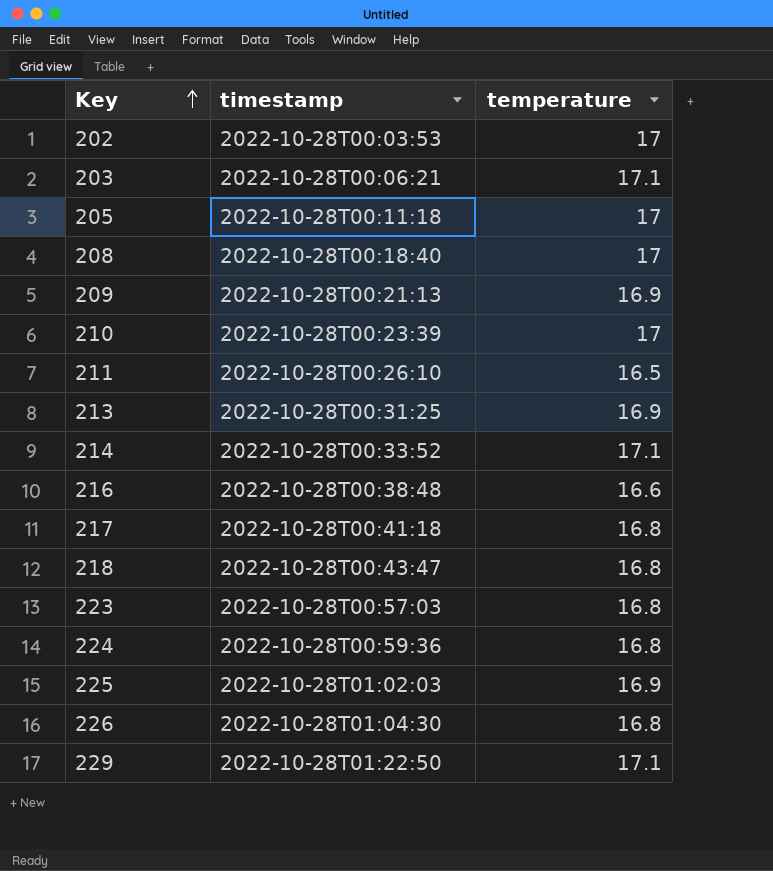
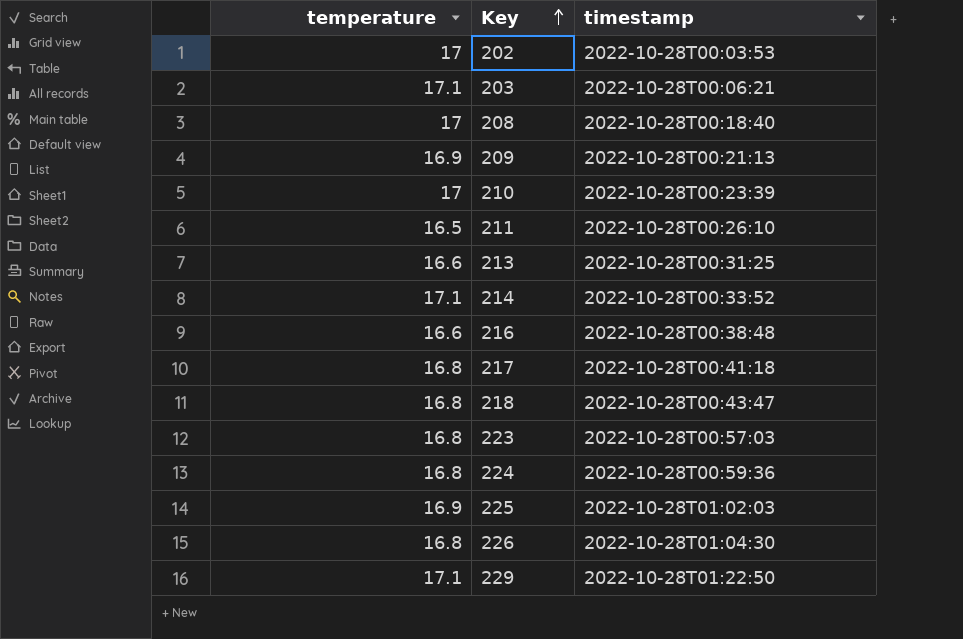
column temperature | position: 3 -> 1
row 205: 2022-10-28T00:11:18 | 17 -> none
213 | temperature: 16.9 -> 16.6

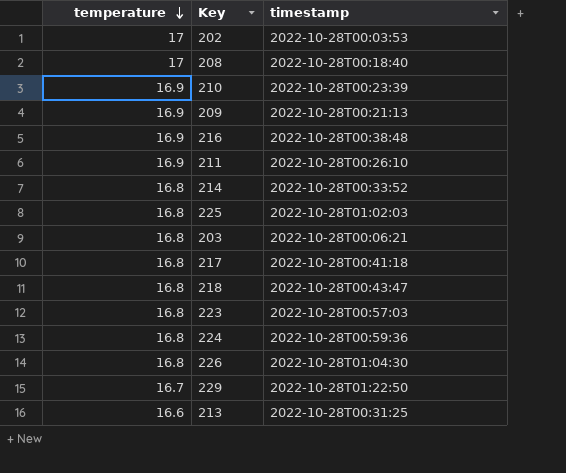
row order: Key ascending -> temperature descending
210 | temperature: 17 -> 16.9
216 | temperature: 16.6 -> 16.9
211 | temperature: 16.5 -> 16.9
214 | temperature: 17.1 -> 16.8
225 | temperature: 16.9 -> 16.8
203 | temperature: 17.1 -> 16.8
229 | temperature: 17.1 -> 16.7

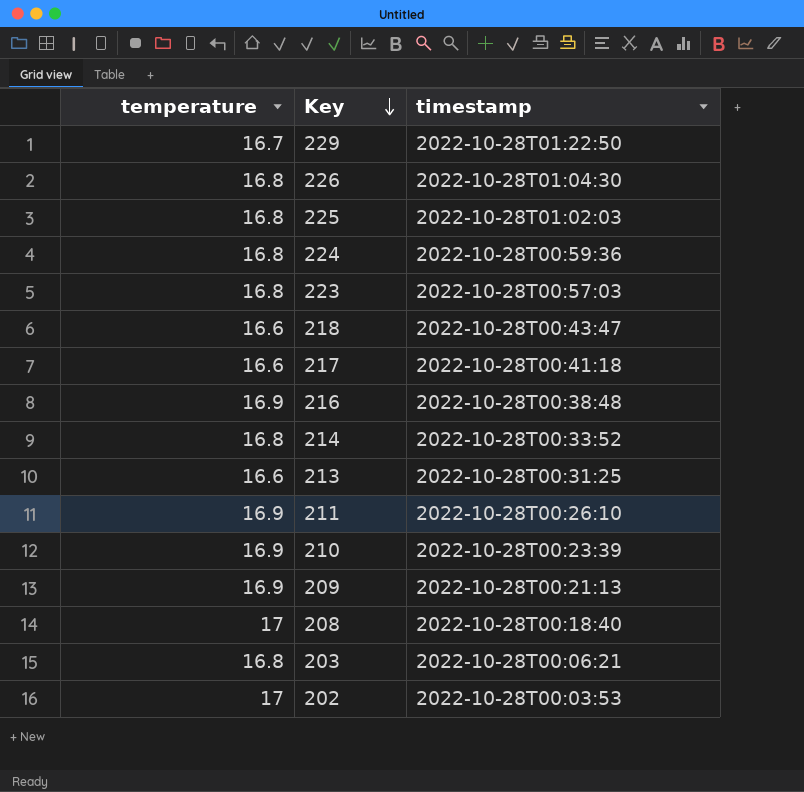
row order: temperature descending -> Key descending
218 | temperature: 16.8 -> 16.6
217 | temperature: 16.8 -> 16.6

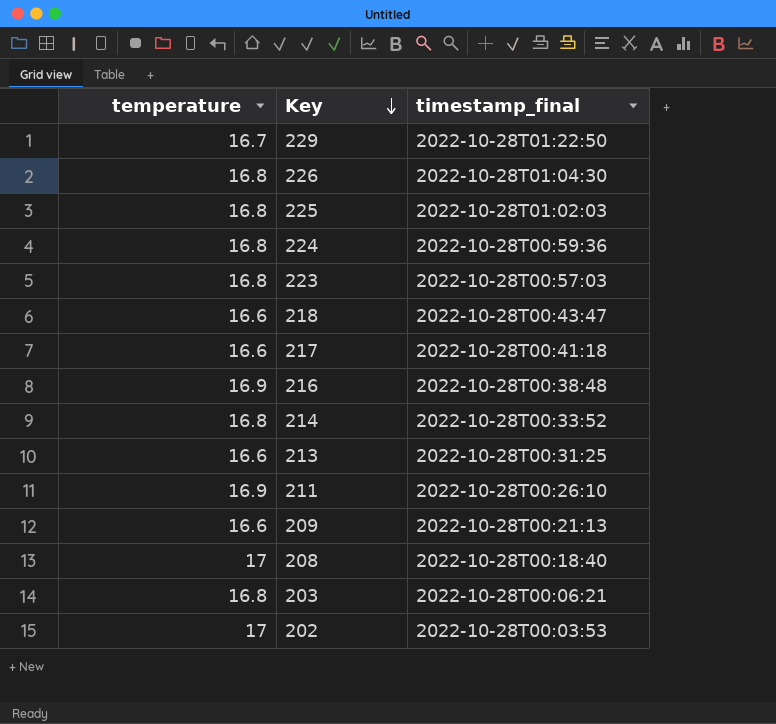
column name: timestamp -> timestamp_final
row 210: 16.9 | 2022-10-28T00:23:39 -> none
209 | temperature: 16.9 -> 16.6

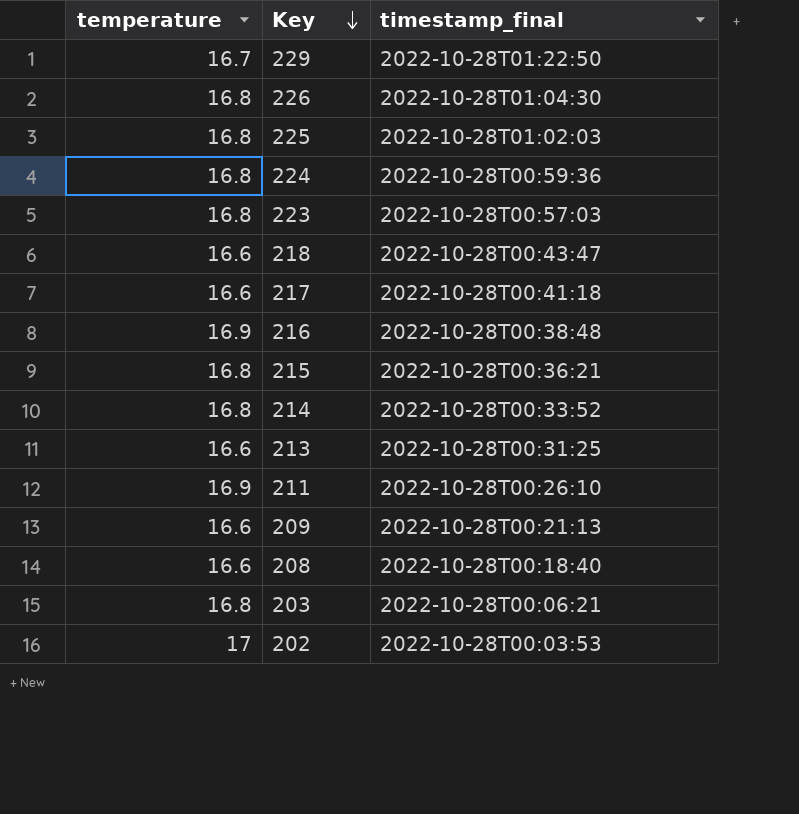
row 215: none -> 16.8 | 2022-10-28T00:36:21
208 | temperature: 17 -> 16.6

